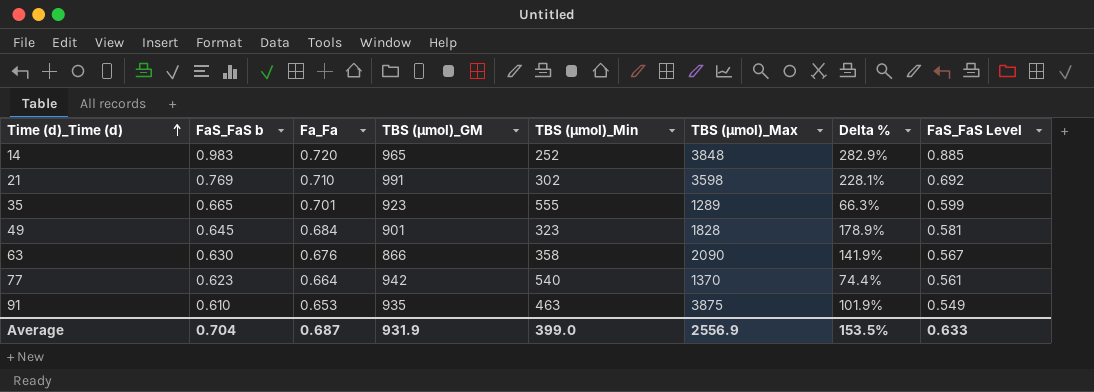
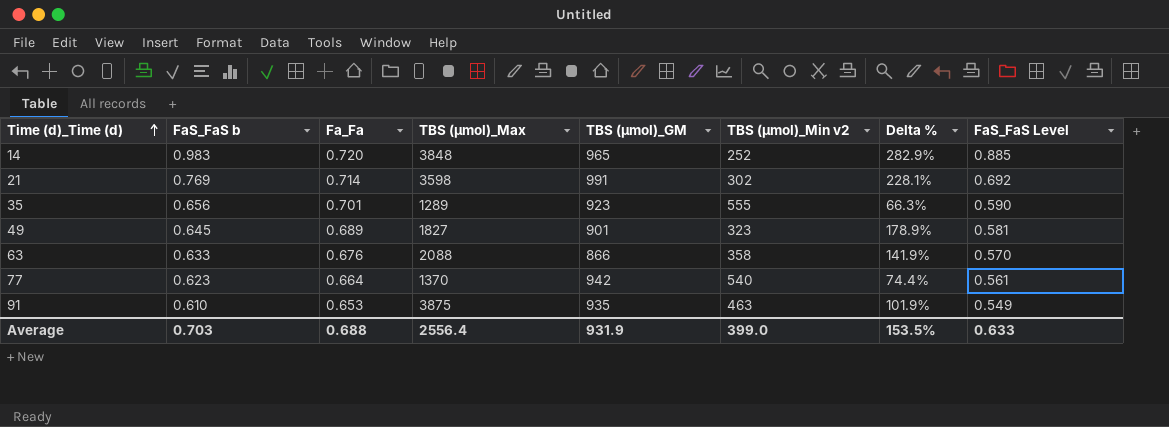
column TBS (μmol)_Max | position: 6 -> 4
column name: TBS (μmol)_Min -> TBS (μmol)_Min v2
21 | Fa_Fa: 0.710 -> 0.714
35 | FaS_FaS b: 0.665 -> 0.656
35 | FaS_FaS Level: 0.599 -> 0.590
49 | Fa_Fa: 0.684 -> 0.689
49 | TBS (μmol)_Max: 1828 -> 1827
63 | FaS_FaS b: 0.630 -> 0.633
63 | TBS (μmol)_Max: 2090 -> 2088
63 | FaS_FaS Level: 0.567 -> 0.570
Average | FaS_FaS b: 0.704 -> 0.703
Average | Fa_Fa: 0.687 -> 0.688
Average | TBS (μmol)_Max: 2556.9 -> 2556.4

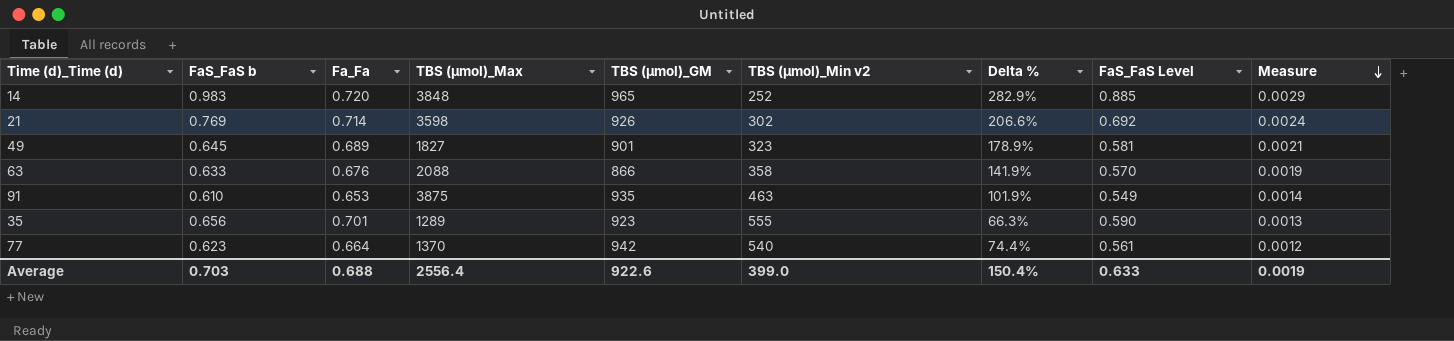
row order: Time (d)_Time (d) ascending -> Measure descending
column Measure | formula: none -> [Fa_Fa] / [TBS (μmol)_Min v2]
21 | TBS (μmol)_GM: 991 -> 926
21 | Delta %: 228.1% -> 206.6%
Average | TBS (μmol)_GM: 931.9 -> 922.6
Average | Delta %: 153.5% -> 150.4%

